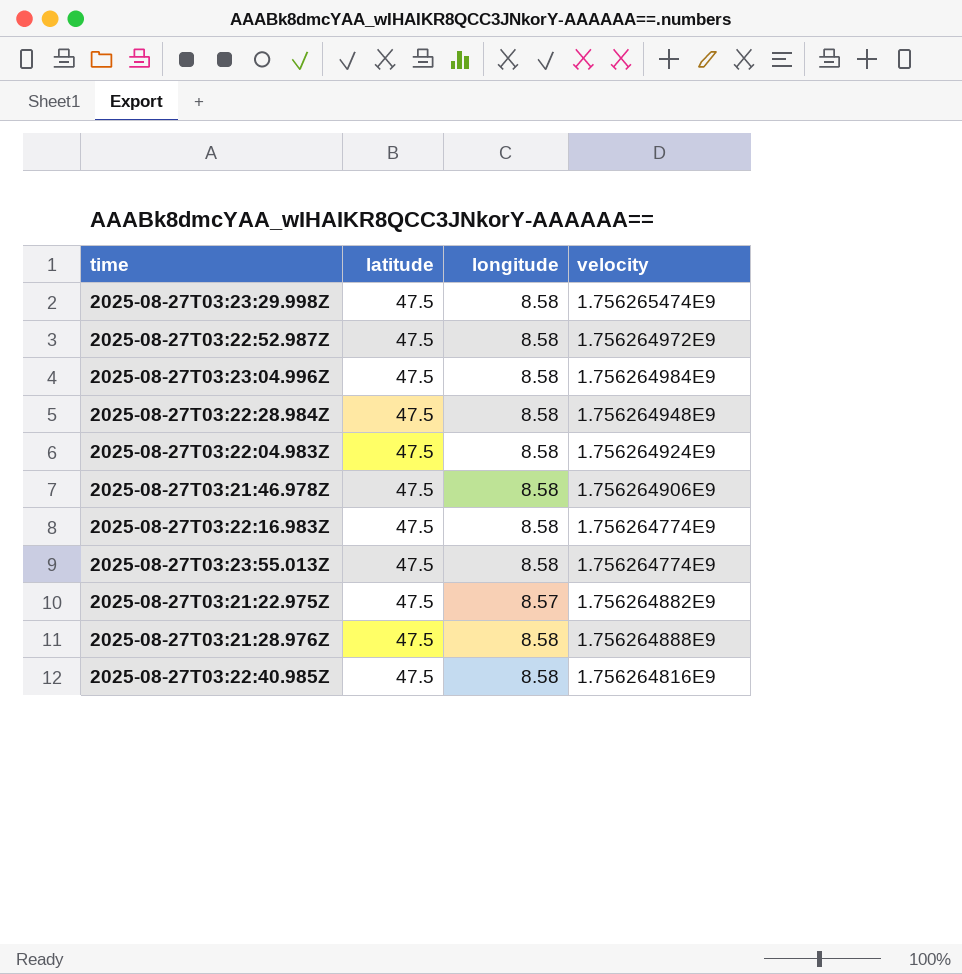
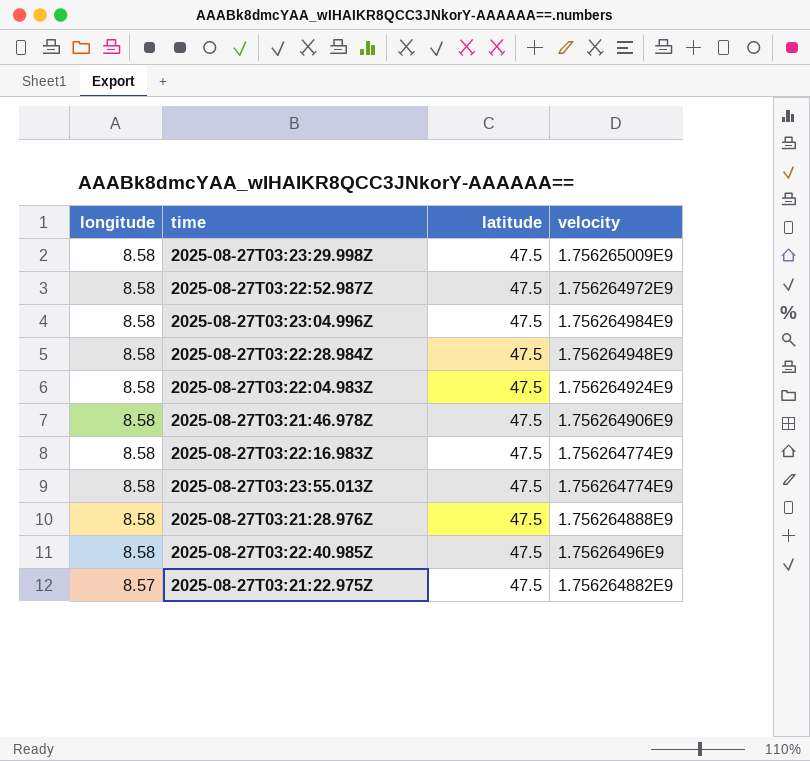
row order: none -> longitude descending
column longitude | position: 3 -> 1
2025-08-27T03:23:29.998Z | velocity: 1.756265474E9 -> 1.756265009E9
2025-08-27T03:22:40.985Z | velocity: 1.756264816E9 -> 1.75626496E9

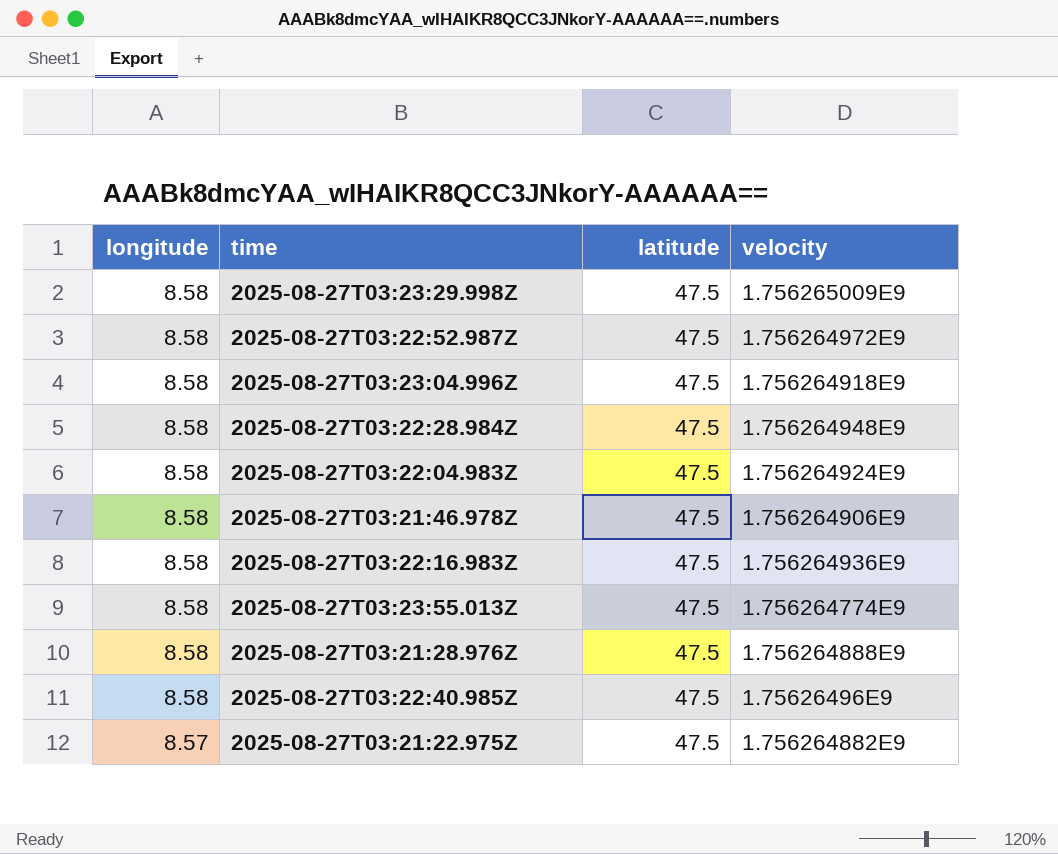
2025-08-27T03:23:04.996Z | velocity: 1.756264984E9 -> 1.756264918E9
2025-08-27T03:22:16.983Z | velocity: 1.756264774E9 -> 1.756264936E9

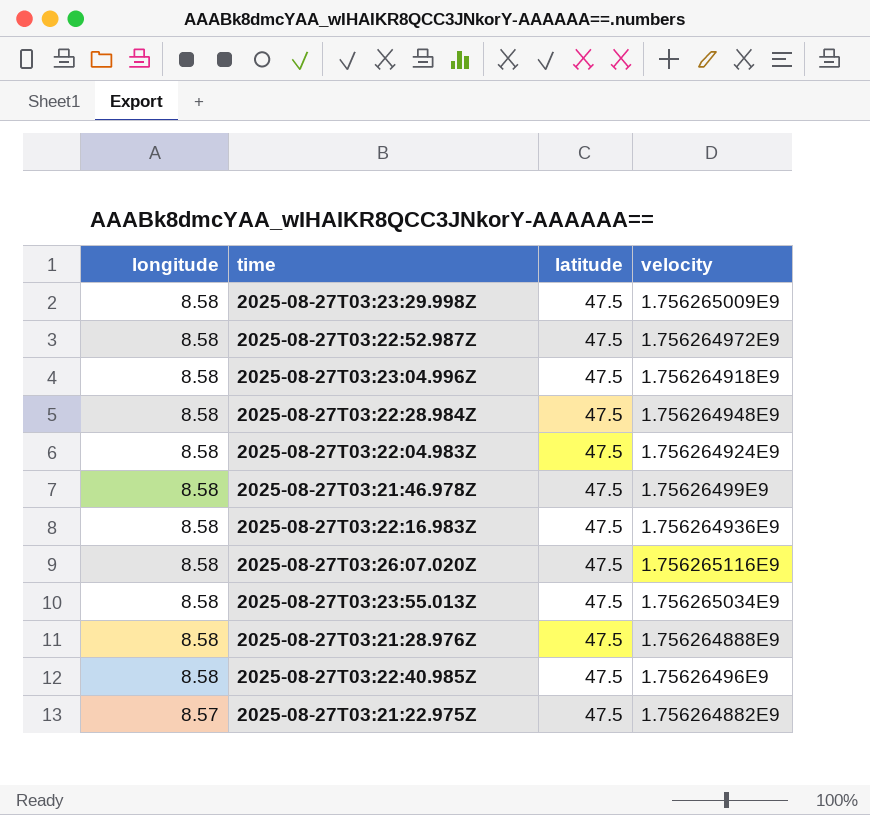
2025-08-27T03:21:46.978Z | velocity: 1.756264906E9 -> 1.75626499E9
row 2025-08-27T03:26:07.020Z: none -> 8.58 | 47.5 | 1.756265116E9
2025-08-27T03:23:55.013Z | velocity: 1.756264774E9 -> 1.756265034E9

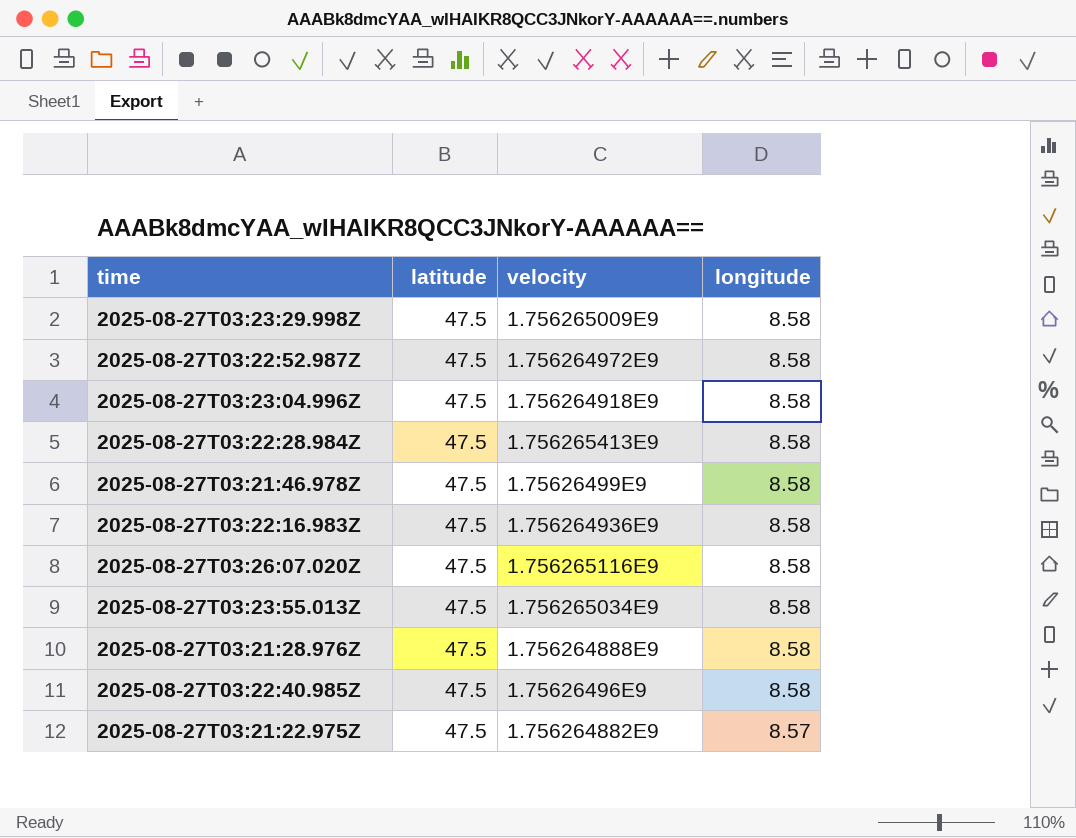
column longitude | position: 1 -> 4
row 2025-08-27T03:22:04.983Z: 8.58 | 47.5 | 1.756264924E9 -> none
2025-08-27T03:22:28.984Z | velocity: 1.756264948E9 -> 1.756265413E9

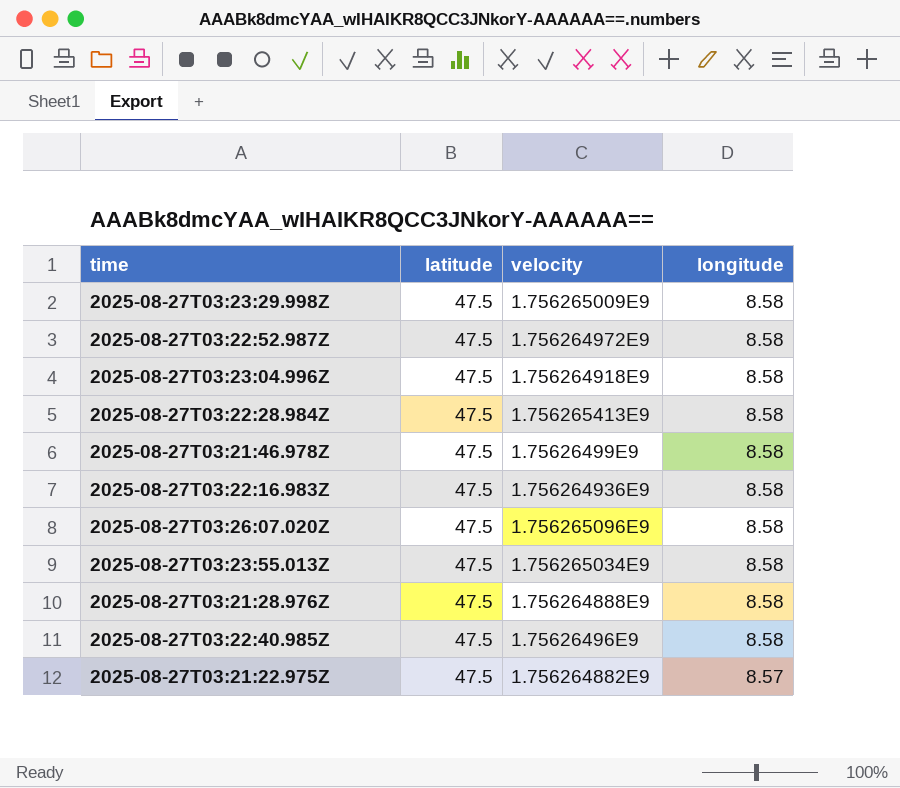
2025-08-27T03:26:07.020Z | velocity: 1.756265116E9 -> 1.756265096E9

